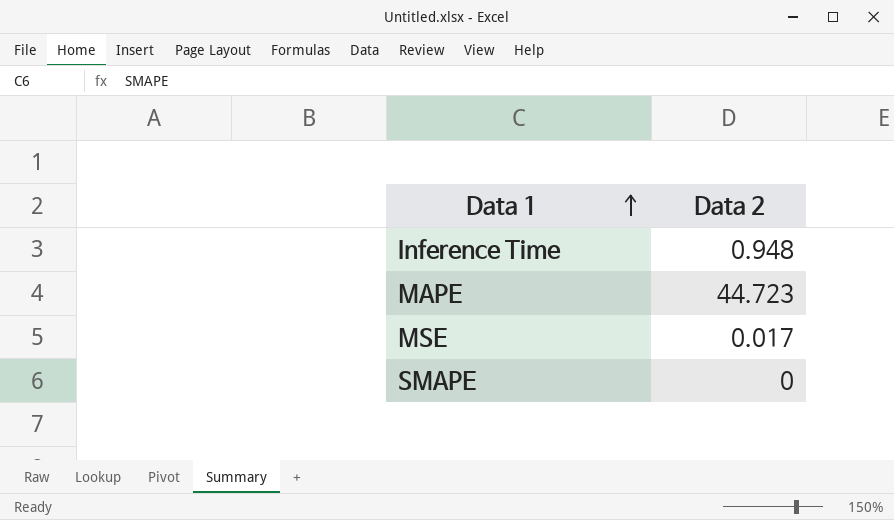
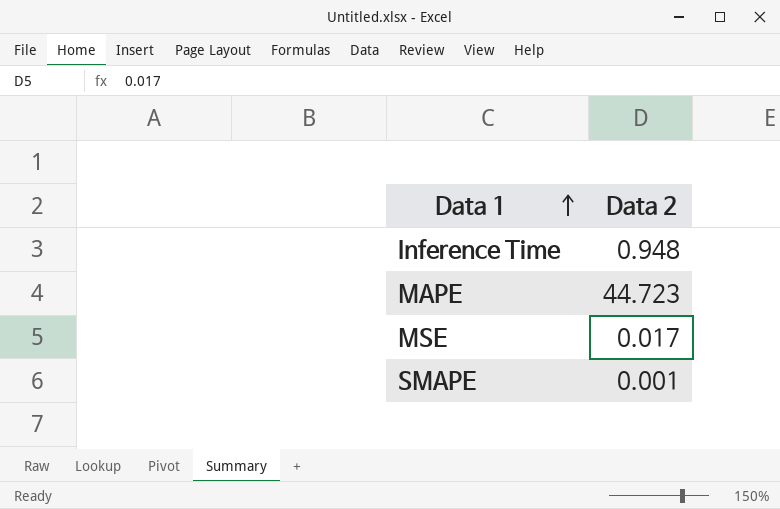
SMAPE | Data 2: 0 -> 0.001

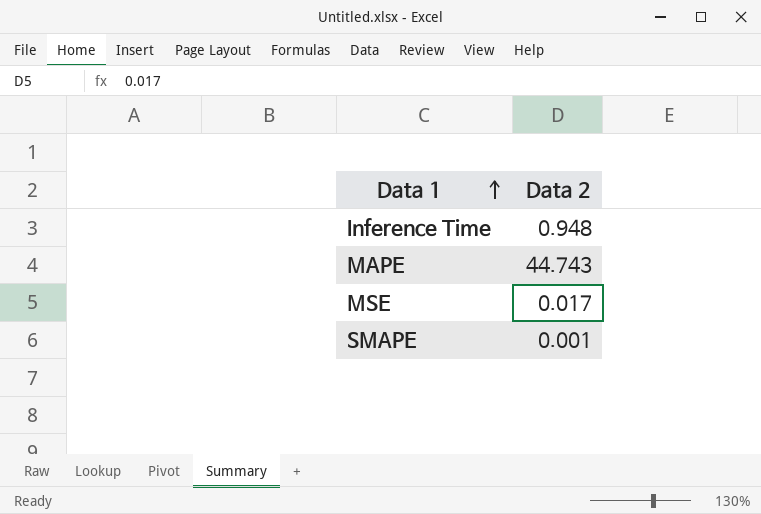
MAPE | Data 2: 44.723 -> 44.743

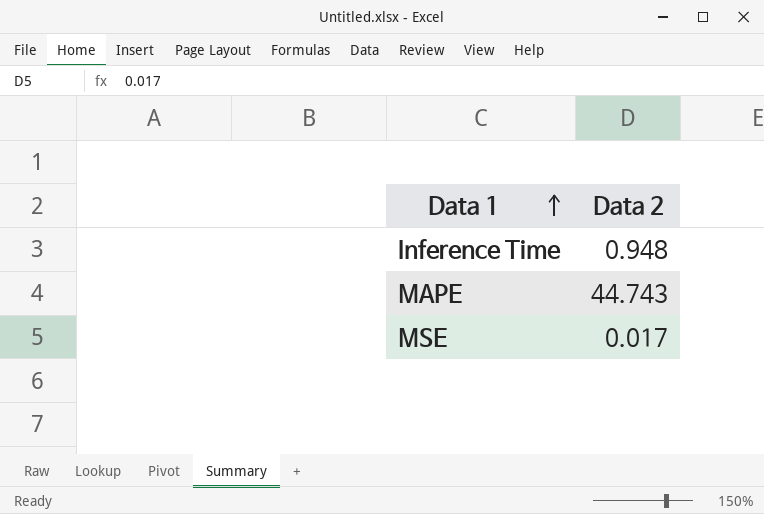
row SMAPE: 0.001 -> none

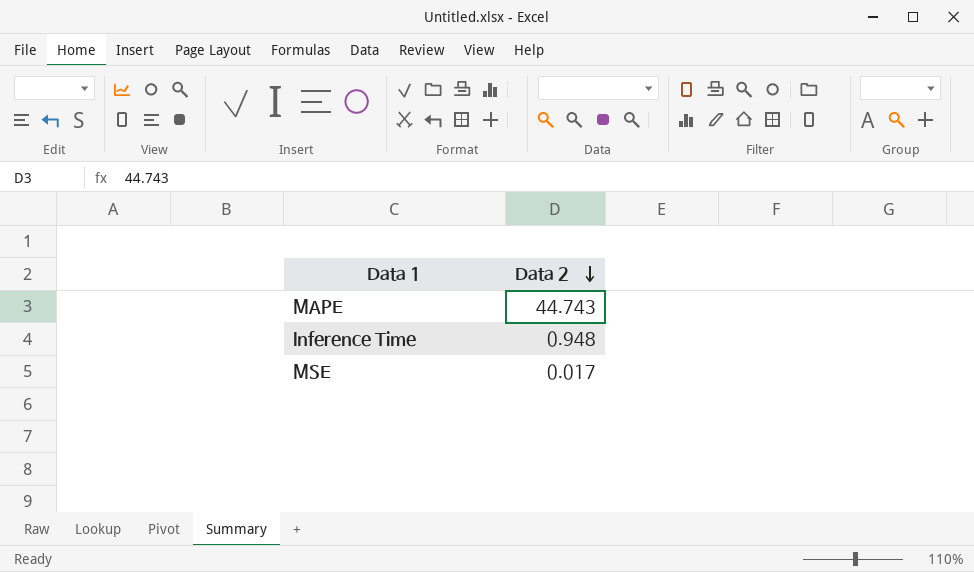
row order: Data 1 ascending -> Data 2 descending

